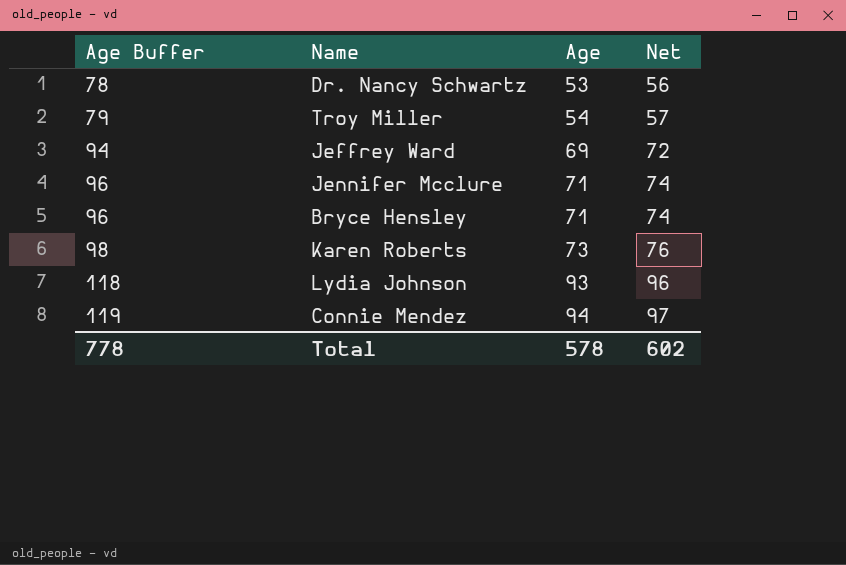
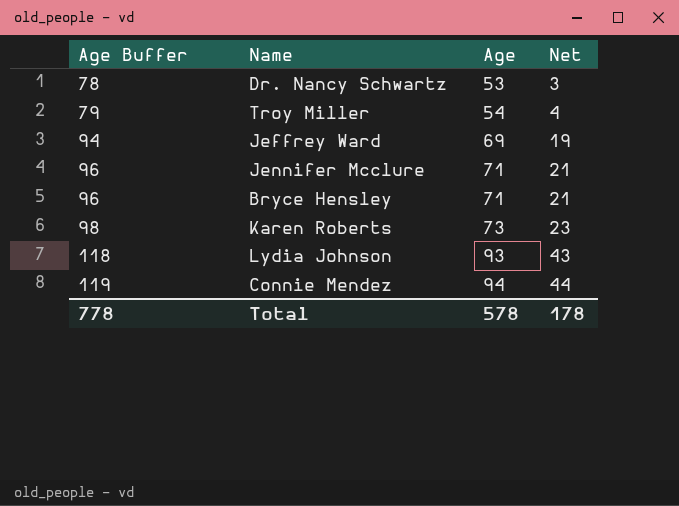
column Net | formula: [Age] + 3 -> [Age] - 50
Total | Net: 602 -> 178

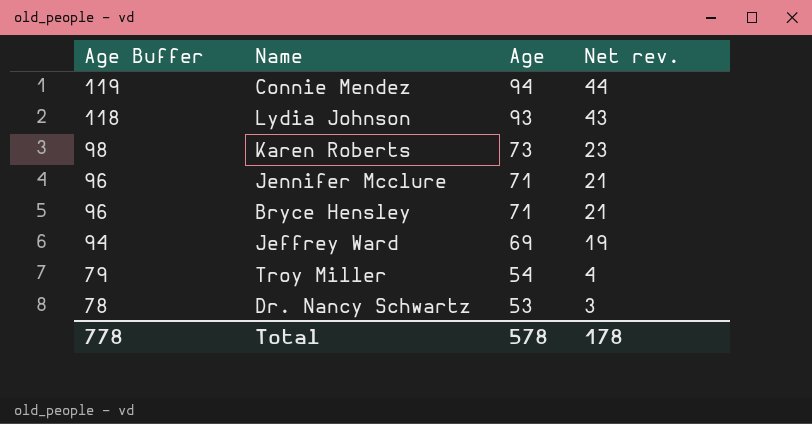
row order: Age Buffer ascending -> Age Buffer descending
column name: Net -> Net rev.

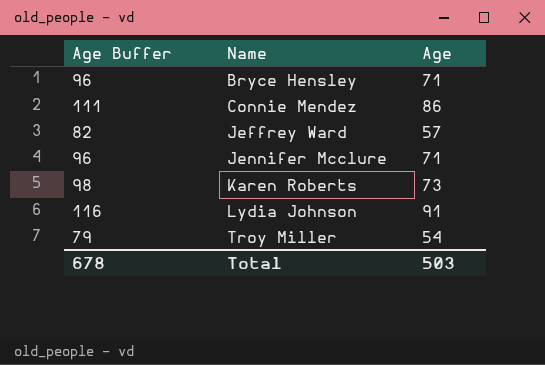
row order: Age Buffer descending -> Name ascending
column Net rev. | formula: [Age] - 50 -> none
row Dr. Nancy Schwartz: 78 | 53 | 3 -> none
Connie Mendez | Age Buffer: 119 -> 111
Connie Mendez | Age: 94 -> 86
Jeffrey Ward | Age Buffer: 94 -> 82
Jeffrey Ward | Age: 69 -> 57
Lydia Johnson | Age Buffer: 118 -> 116
Lydia Johnson | Age: 93 -> 91
Total | Age Buffer: 778 -> 678
Total | Age: 578 -> 503

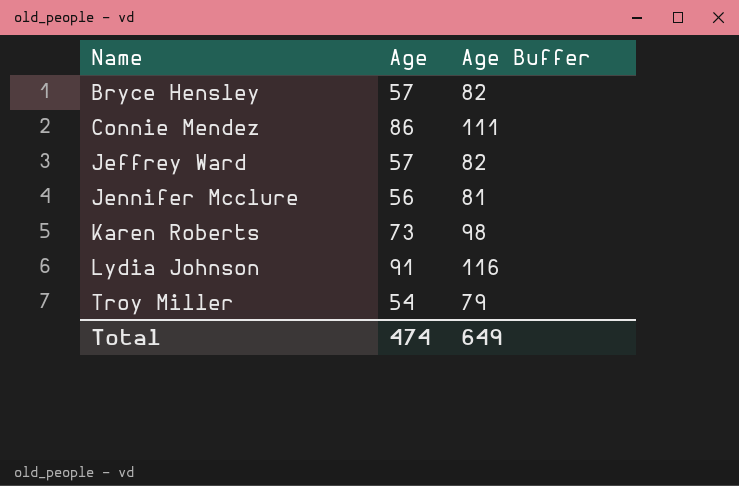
column Age Buffer | position: 1 -> 3
Bryce Hensley | Age: 71 -> 57
Bryce Hensley | Age Buffer: 96 -> 82
Jennifer Mcclure | Age: 71 -> 56
Jennifer Mcclure | Age Buffer: 96 -> 81
Total | Age: 503 -> 474
Total | Age Buffer: 678 -> 649

